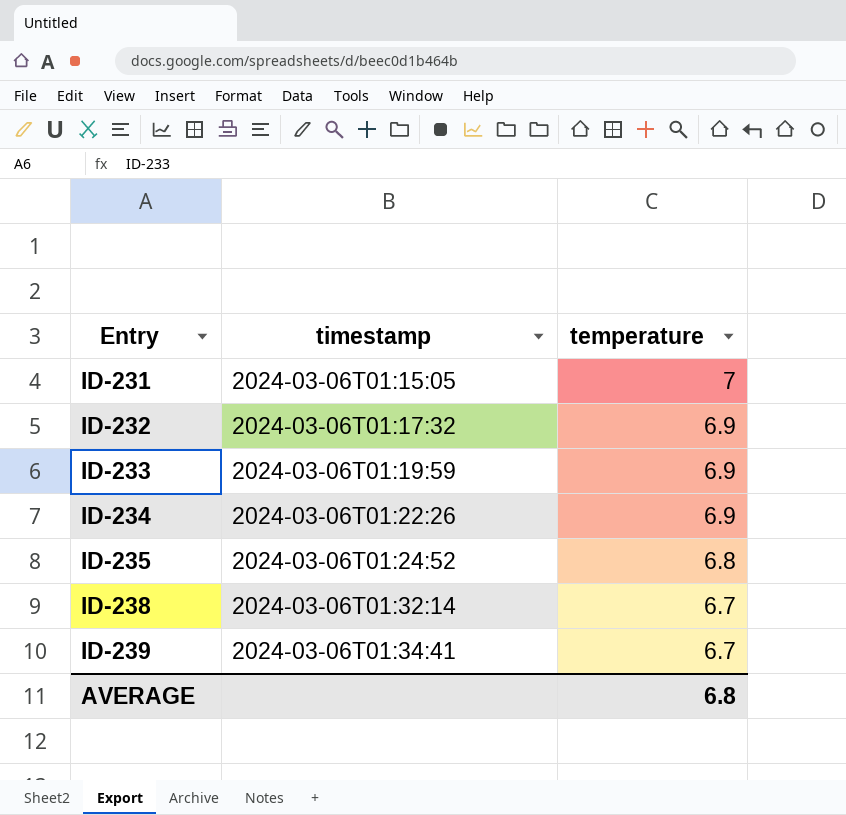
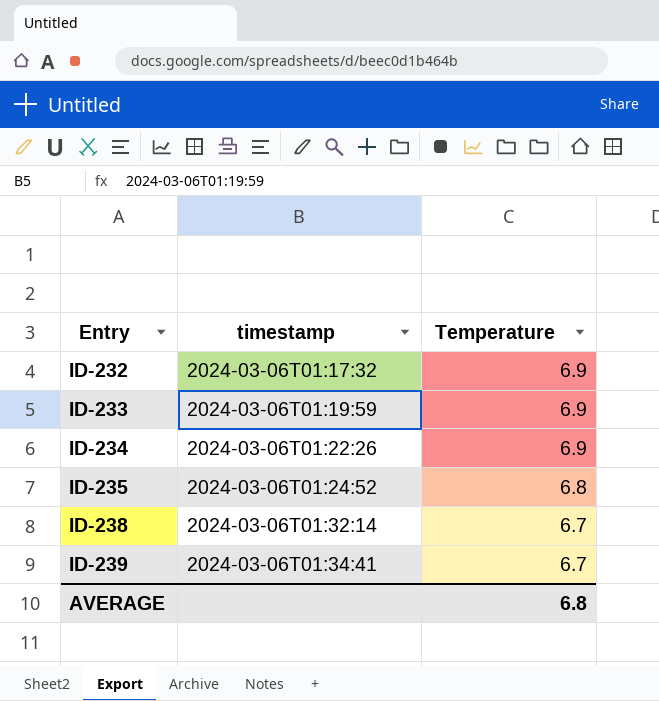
column name: temperature -> Temperature
row ID-231: 2024-03-06T01:15:05 | 7 -> none

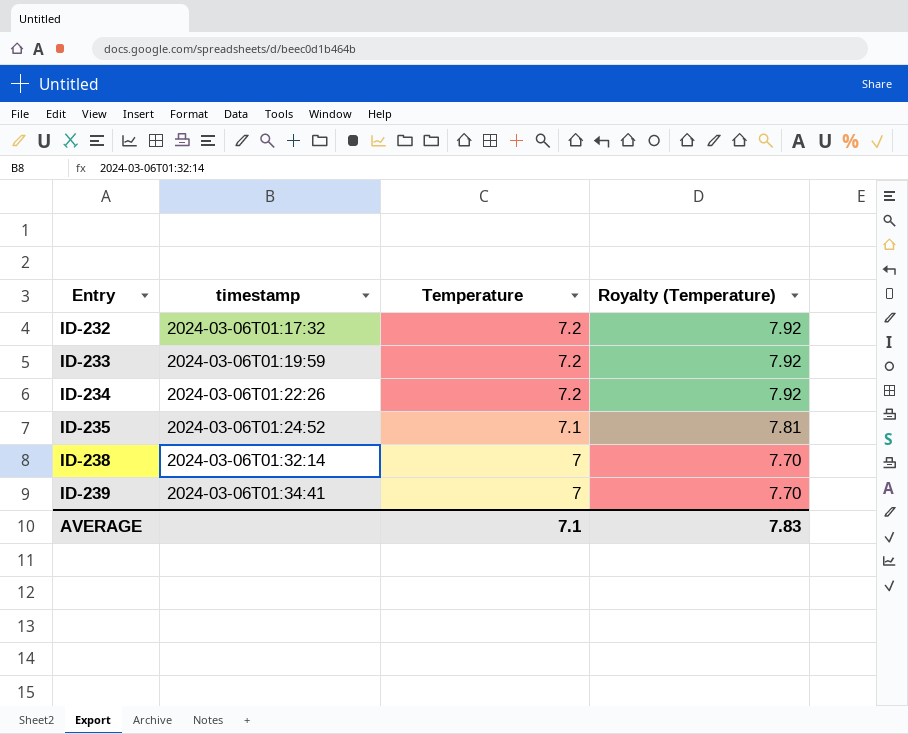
column Royalty (Temperature) | formula: none -> [Temperature] * 1.1
ID-232 | Temperature: 6.9 -> 7.2
ID-233 | Temperature: 6.9 -> 7.2
ID-234 | Temperature: 6.9 -> 7.2
ID-235 | Temperature: 6.8 -> 7.1
ID-238 | Temperature: 6.7 -> 7
ID-239 | Temperature: 6.7 -> 7
AVERAGE | Temperature: 6.8 -> 7.1

